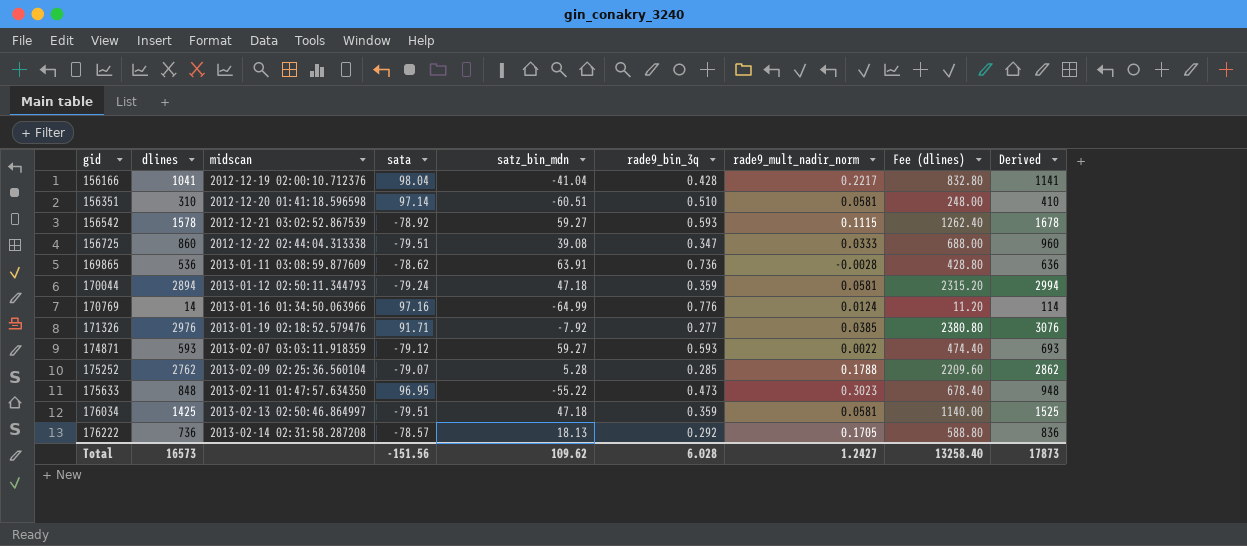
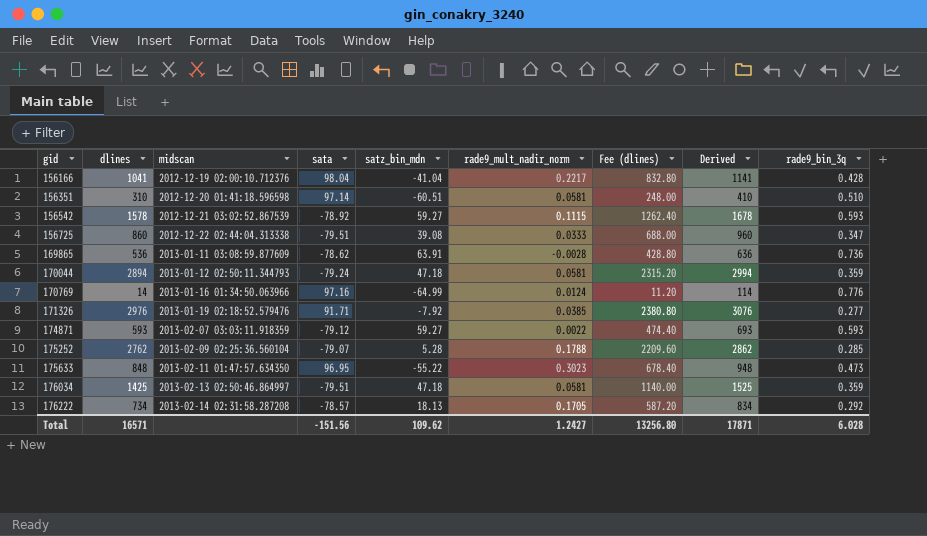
column rade9_bin_3q | position: 6 -> 9
176222 | dlines: 736 -> 734
176222 | Fee (dlines): 588.80 -> 587.20
176222 | Derived: 836 -> 834
Total | dlines: 16573 -> 16571
Total | Fee (dlines): 13258.40 -> 13256.80
Total | Derived: 17873 -> 17871

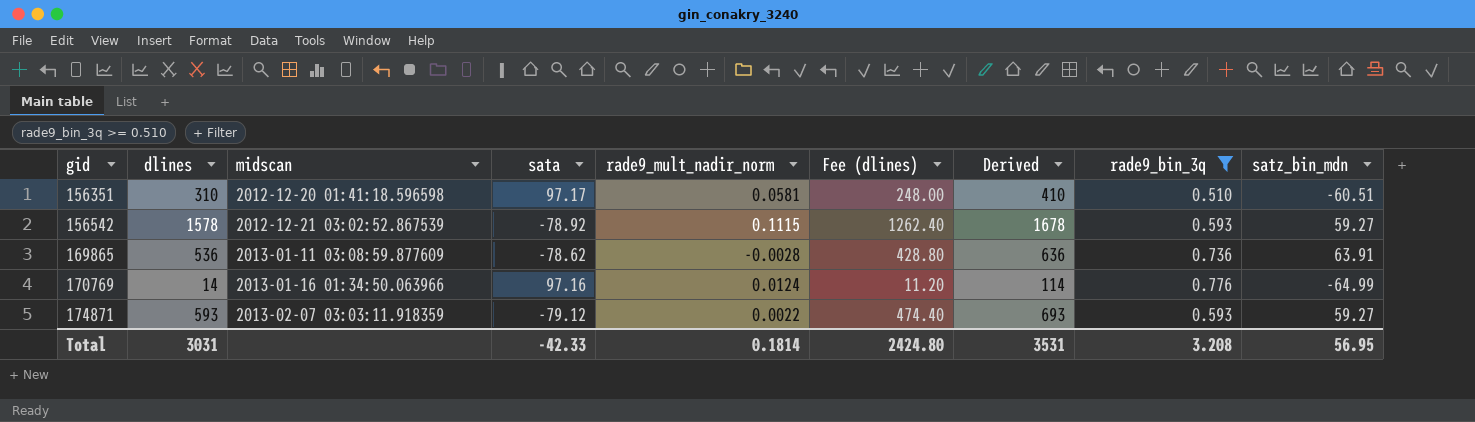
filter: none -> rade9_bin_3q >= 0.510
column satz_bin_mdn | position: 5 -> 9
156351 | sata: 97.14 -> 97.17
Total | dlines: 16571 -> 3031
Total | sata: -151.56 -> -42.33
Total | rade9_mult_nadir_norm: 1.2427 -> 0.1814
Total | Fee (dlines): 13256.80 -> 2424.80
Total | Derived: 17871 -> 3531
Total | rade9_bin_3q: 6.028 -> 3.208
Total | satz_bin_mdn: 109.62 -> 56.95

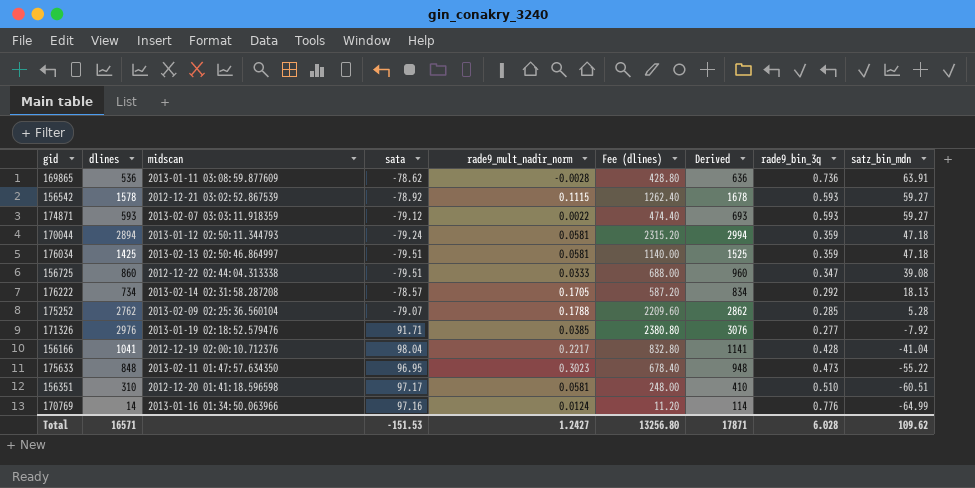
filter: rade9_bin_3q >= 0.510 -> none
row order: gid ascending -> satz_bin_mdn descending
Total | dlines: 3031 -> 16571
Total | sata: -42.33 -> -151.53
Total | rade9_mult_nadir_norm: 0.1814 -> 1.2427
Total | Fee (dlines): 2424.80 -> 13256.80
Total | Derived: 3531 -> 17871
Total | rade9_bin_3q: 3.208 -> 6.028
Total | satz_bin_mdn: 56.95 -> 109.62

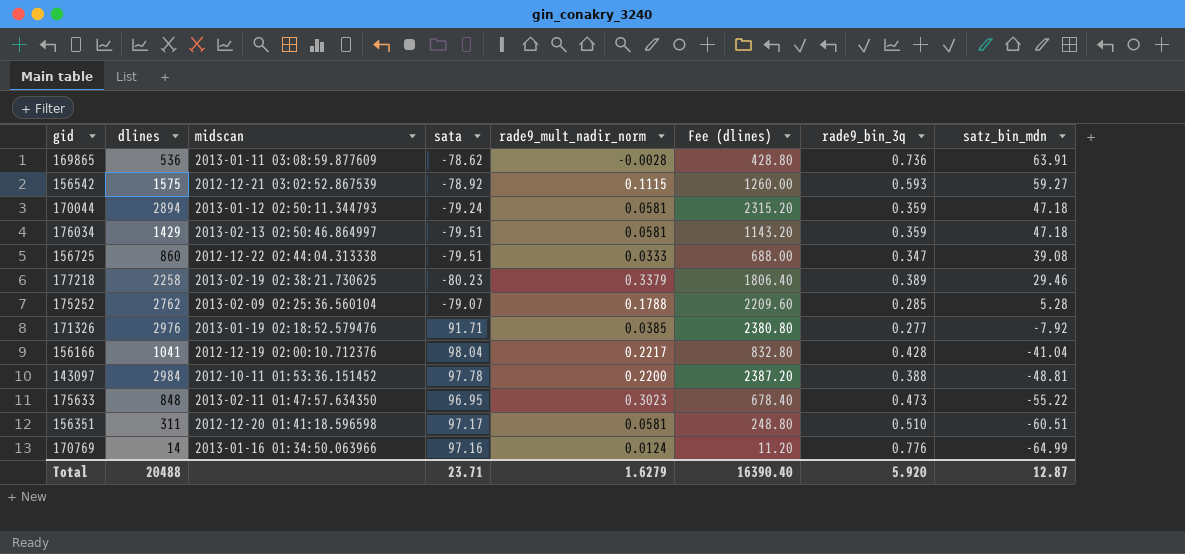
column Derived | formula: [dlines] + 100 -> none
row 174871: 593 | 2013-02-07 03:03:11.918359 | -79.12 | 0.0022 | 474.40 | 693 | 0.593 | 59.27 -> none
row 176222: 734 | 2013-02-14 02:31:58.287208 | -78.57 | 0.1705 | 587.20 | 834 | 0.292 | 18.13 -> none
156542 | dlines: 1578 -> 1575
156542 | Fee (dlines): 1262.40 -> 1260.00
176034 | dlines: 1425 -> 1429
176034 | Fee (dlines): 1140.00 -> 1143.20
row 177218: none -> 2258 | 2013-02-19 02:38:21.730625 | -80.23 | 0.3379 | 1806.40 | 0.389 | 29.46
row 143097: none -> 2984 | 2012-10-11 01:53:36.151452 | 97.78 | 0.2200 | 2387.20 | 0.388 | -48.81
156351 | dlines: 310 -> 311
156351 | Fee (dlines): 248.00 -> 248.80
Total | dlines: 16571 -> 20488
Total | sata: -151.53 -> 23.71
Total | rade9_mult_nadir_norm: 1.2427 -> 1.6279
Total | Fee (dlines): 13256.80 -> 16390.40
Total | rade9_bin_3q: 6.028 -> 5.920
Total | satz_bin_mdn: 109.62 -> 12.87

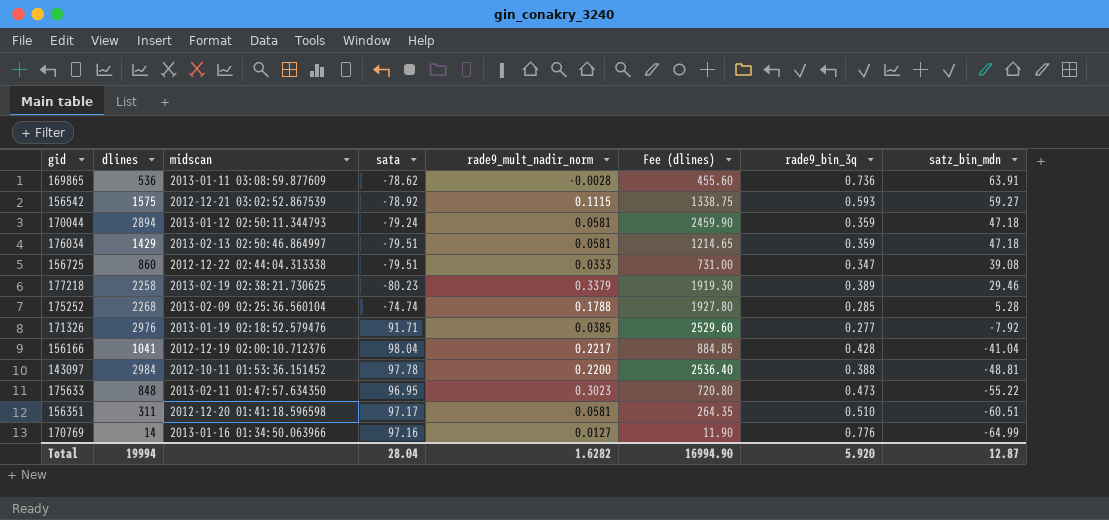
column Fee (dlines) | formula: [dlines] * 0.8 -> [dlines] * 0.85
175252 | dlines: 2762 -> 2268
175252 | sata: -79.07 -> -74.74
170769 | rade9_mult_nadir_norm: 0.0124 -> 0.0127
Total | dlines: 20488 -> 19994
Total | sata: 23.71 -> 28.04
Total | rade9_mult_nadir_norm: 1.6279 -> 1.6282
Total | Fee (dlines): 16390.40 -> 16994.90

